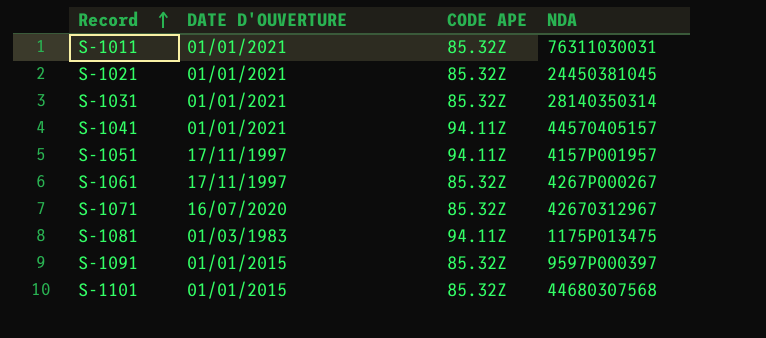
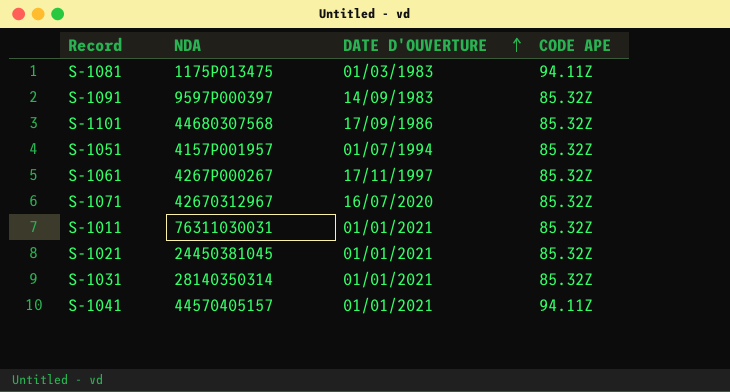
row order: Record ascending -> DATE D'OUVERTURE ascending
column NDA | position: 4 -> 2
S-1091 | DATE D'OUVERTURE: 01/01/2015 -> 14/09/1983
S-1101 | DATE D'OUVERTURE: 01/01/2015 -> 17/09/1986
S-1051 | DATE D'OUVERTURE: 17/11/1997 -> 01/07/1994
S-1051 | CODE APE: 94.11Z -> 85.32Z

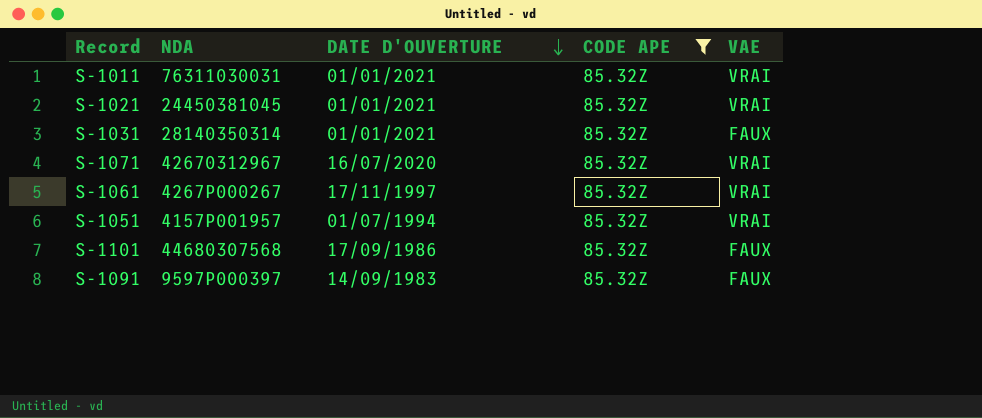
filter: none -> CODE APE = 85.32Z
row order: DATE D'OUVERTURE ascending -> DATE D'OUVERTURE descending
column VAE | position: none -> 5

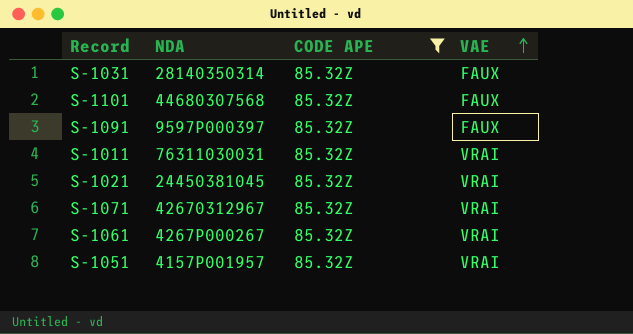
row order: DATE D'OUVERTURE descending -> VAE ascending
column DATE D'OUVERTURE | position: 3 -> none

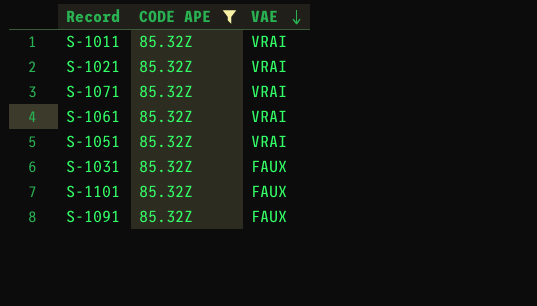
row order: VAE ascending -> VAE descending
column NDA | position: 2 -> none

